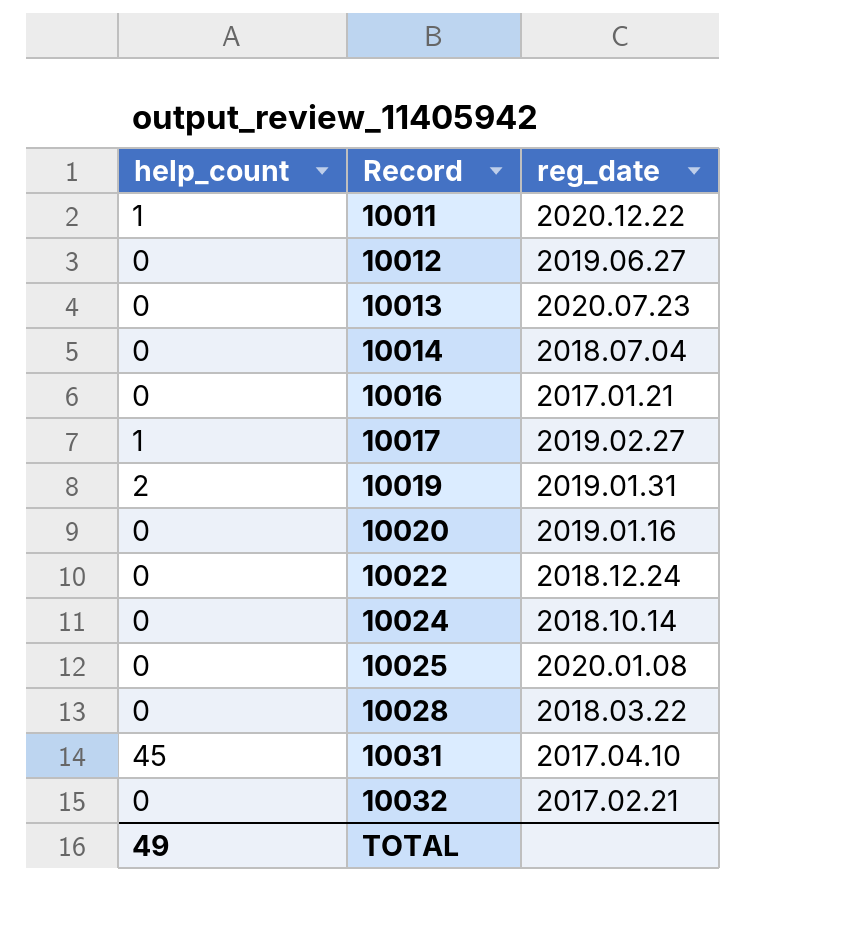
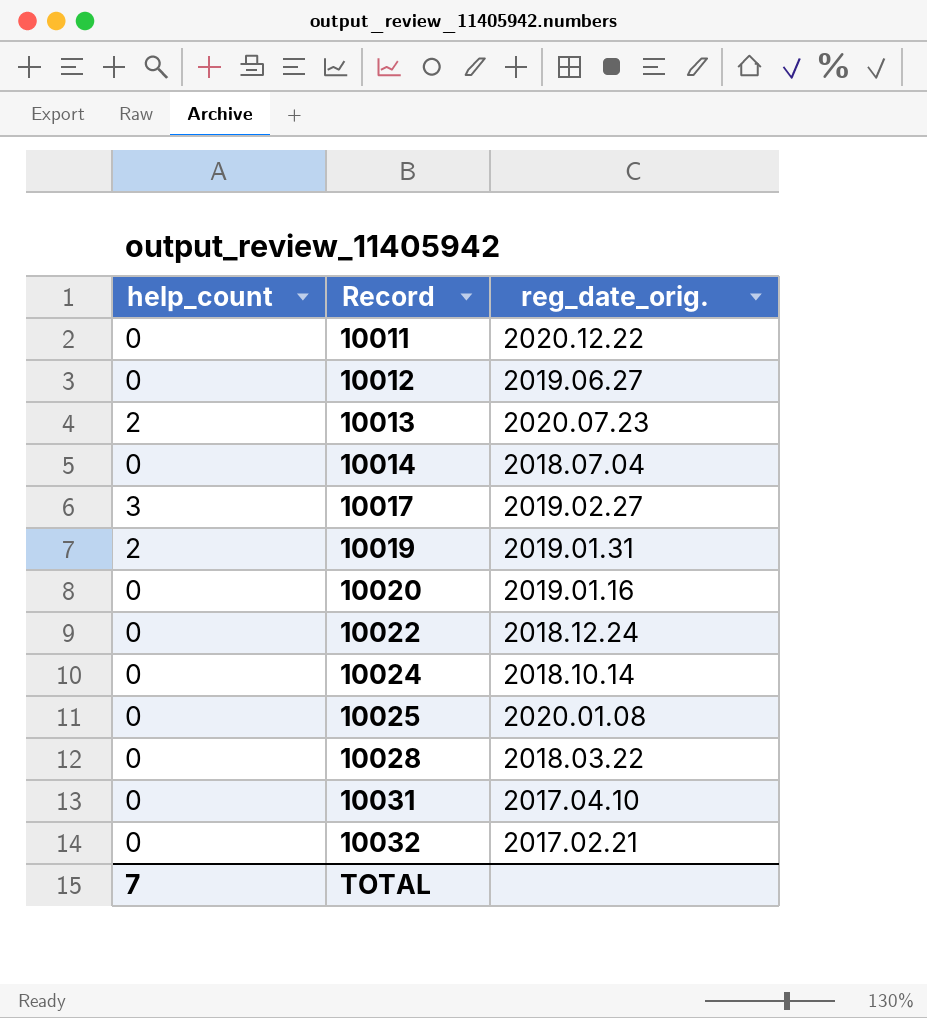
column name: reg_date -> reg_date_orig.
row 10016: 0 | 2017.01.21 -> none
10011 | help_count: 1 -> 0
10013 | help_count: 0 -> 2
10017 | help_count: 1 -> 3
10031 | help_count: 45 -> 0
TOTAL | help_count: 49 -> 7

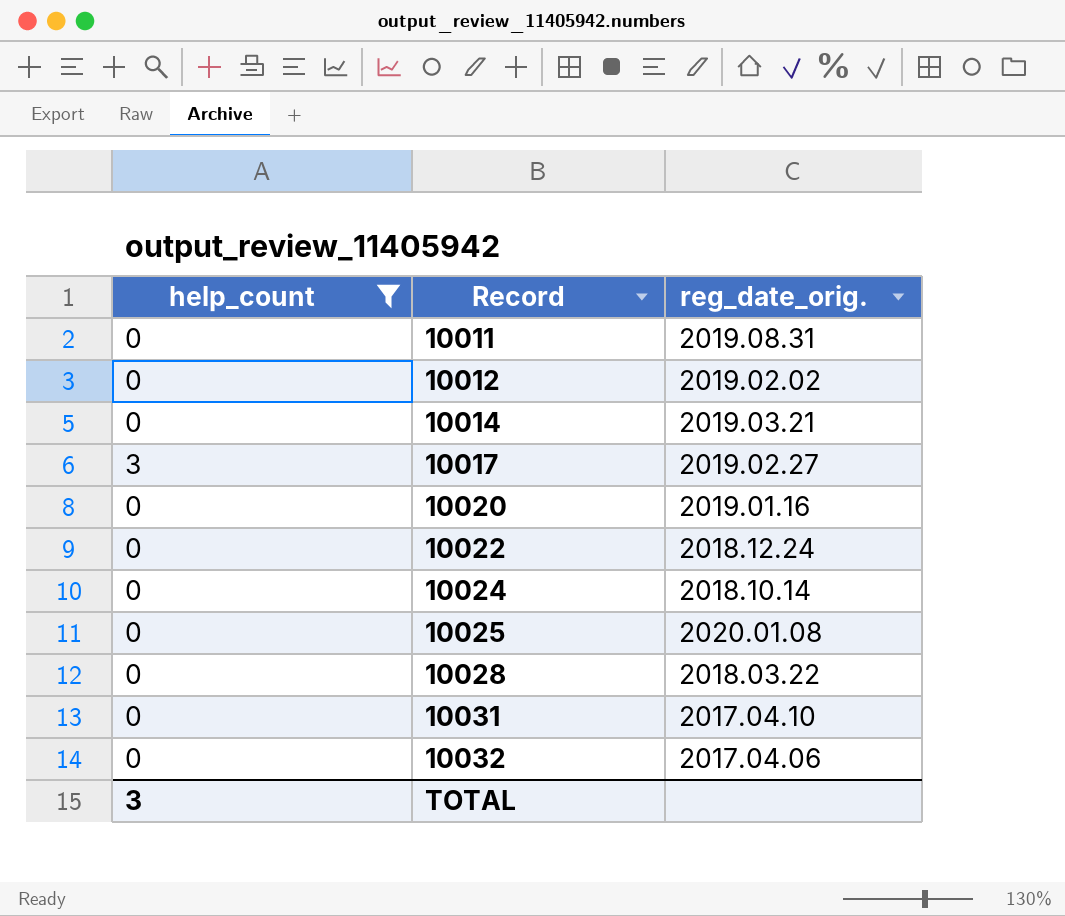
filter: none -> help_count != 2
10011 | reg_date_orig.: 2020.12.22 -> 2019.08.31
10012 | reg_date_orig.: 2019.06.27 -> 2019.02.02
10014 | reg_date_orig.: 2018.07.04 -> 2019.03.21
10032 | reg_date_orig.: 2017.02.21 -> 2017.04.06
TOTAL | help_count: 7 -> 3

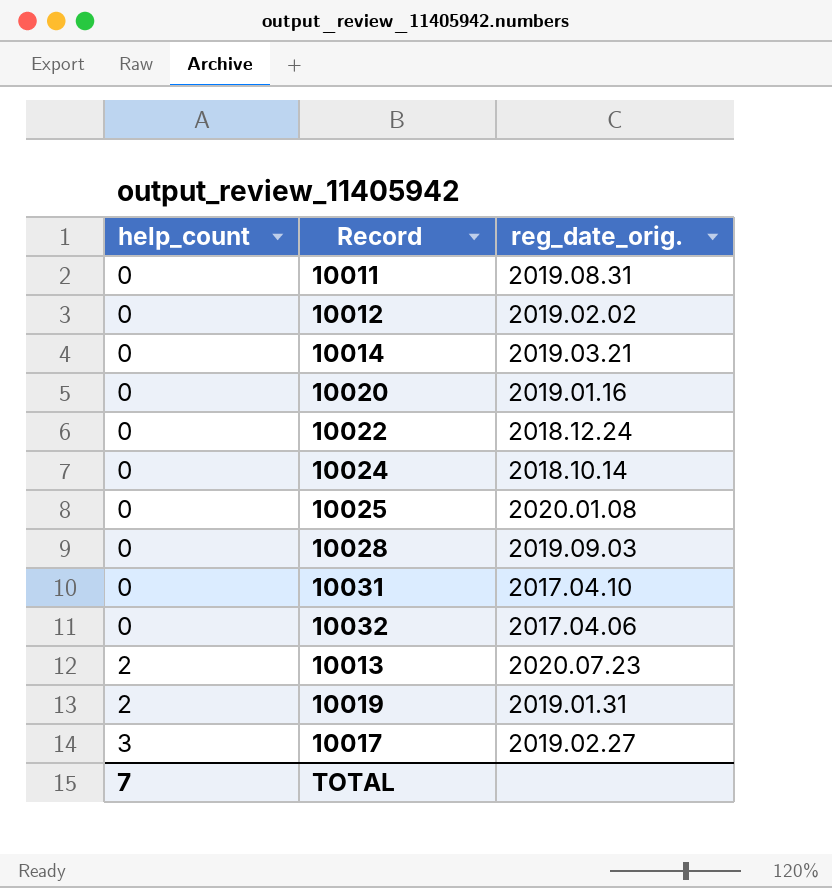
filter: help_count != 2 -> none
row order: Record ascending -> help_count ascending
10028 | reg_date_orig.: 2018.03.22 -> 2019.09.03
TOTAL | help_count: 3 -> 7

